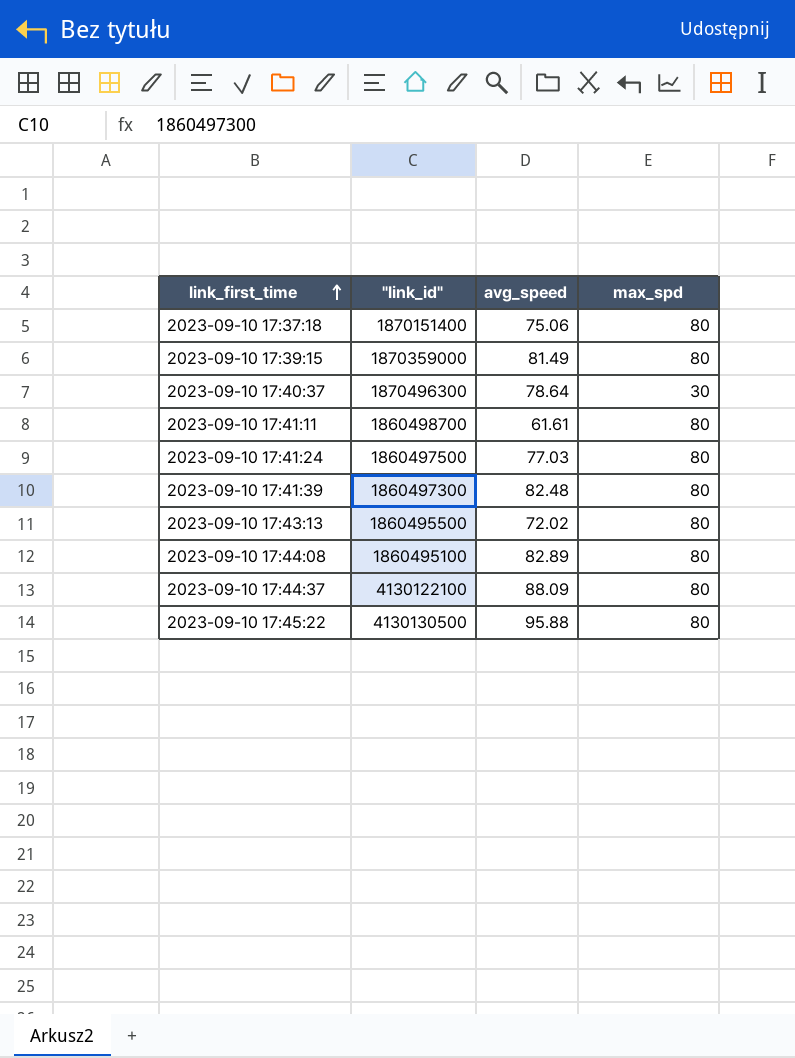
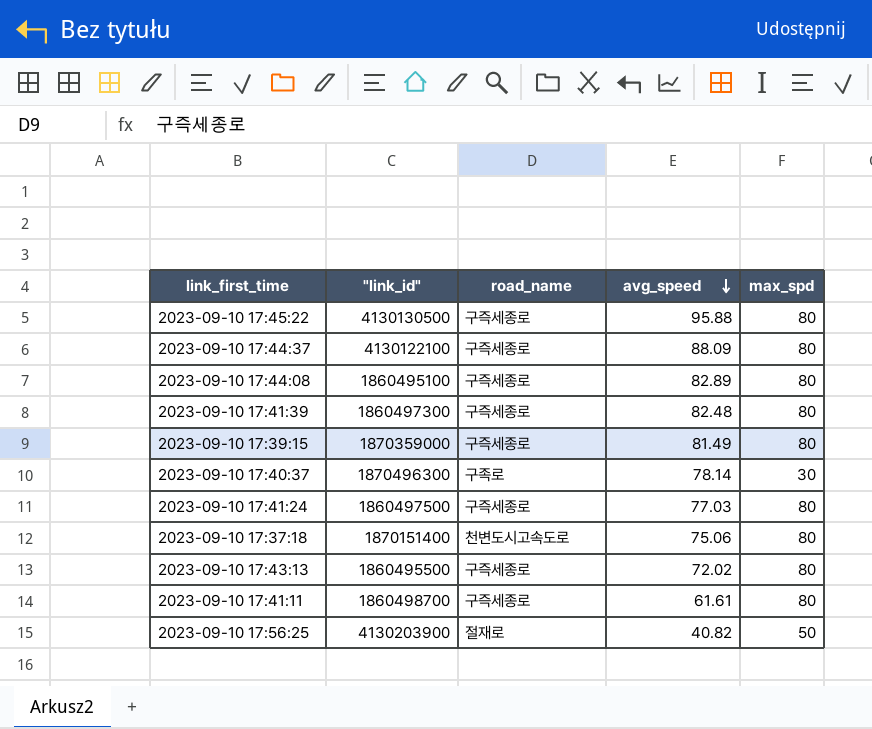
row order: link_first_time ascending -> avg_speed descending
column road_name | position: none -> 3
2023-09-10 17:40:37 | avg_speed: 78.64 -> 78.14
row 2023-09-10 17:56:25: none -> 4130203900 | 절재로 | 40.82 | 50

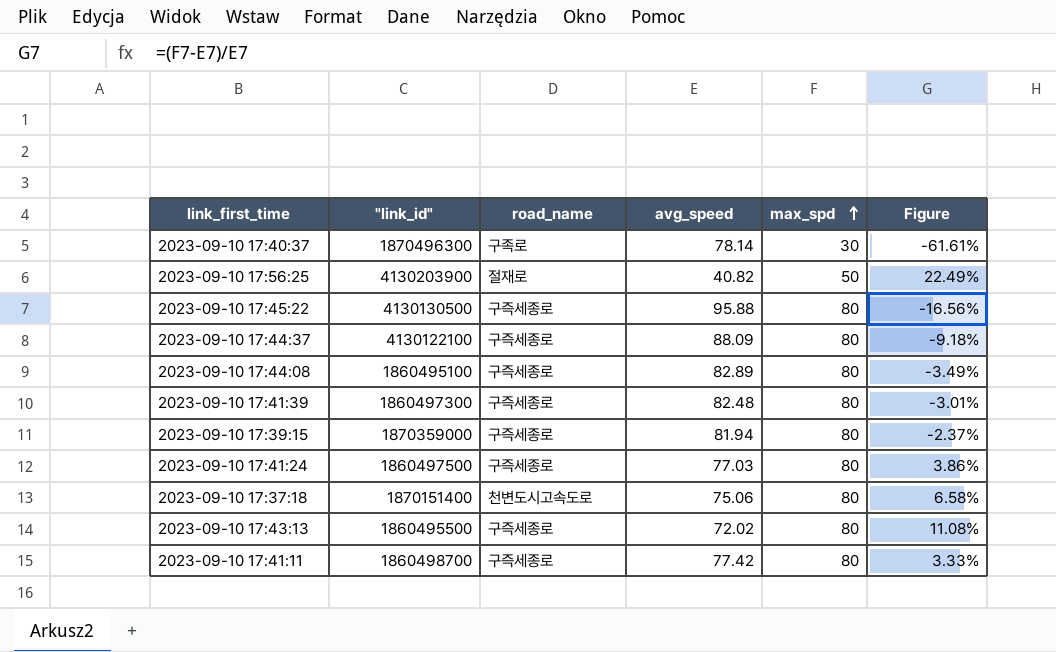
row order: avg_speed descending -> max_spd ascending
column Figure | formula: none -> ([max_spd] - [avg_speed]) / [avg_speed]
2023-09-10 17:39:15 | avg_speed: 81.49 -> 81.94
2023-09-10 17:41:11 | avg_speed: 61.61 -> 77.42

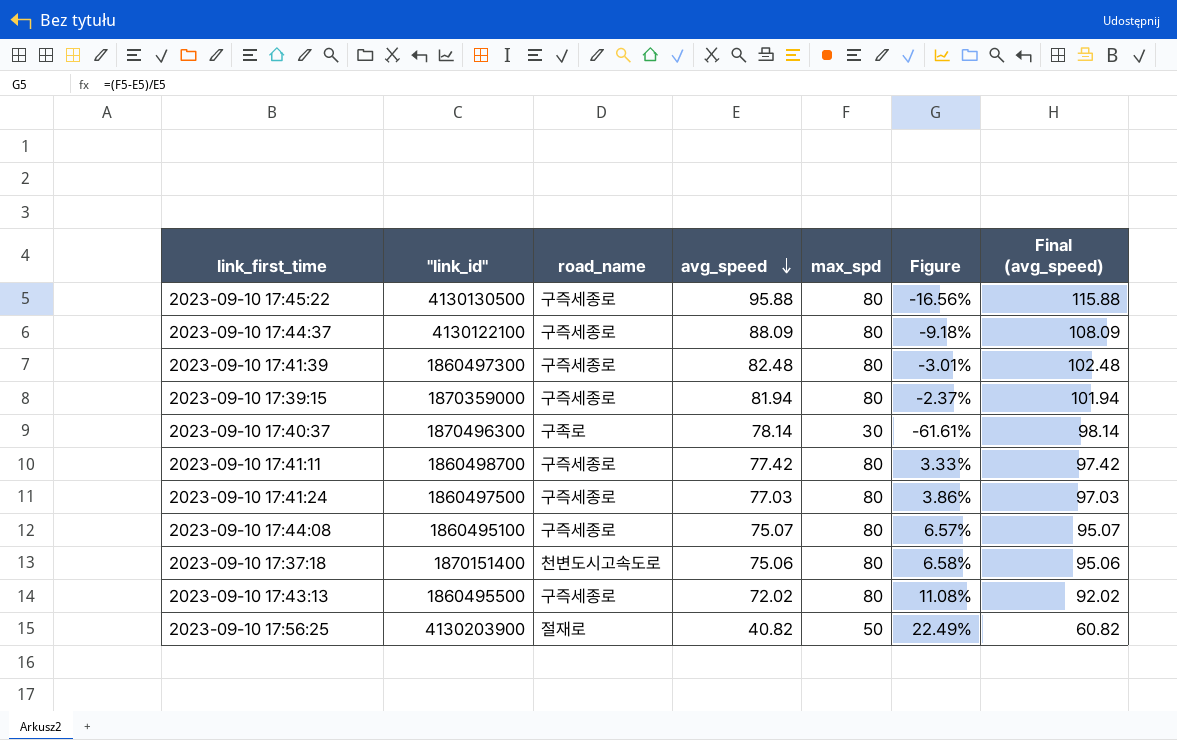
row order: max_spd ascending -> avg_speed descending
column Final (avg_speed) | formula: none -> [avg_speed] + 20
2023-09-10 17:44:08 | avg_speed: 82.89 -> 75.07
2023-09-10 17:44:08 | Figure: -3.49% -> 6.57%

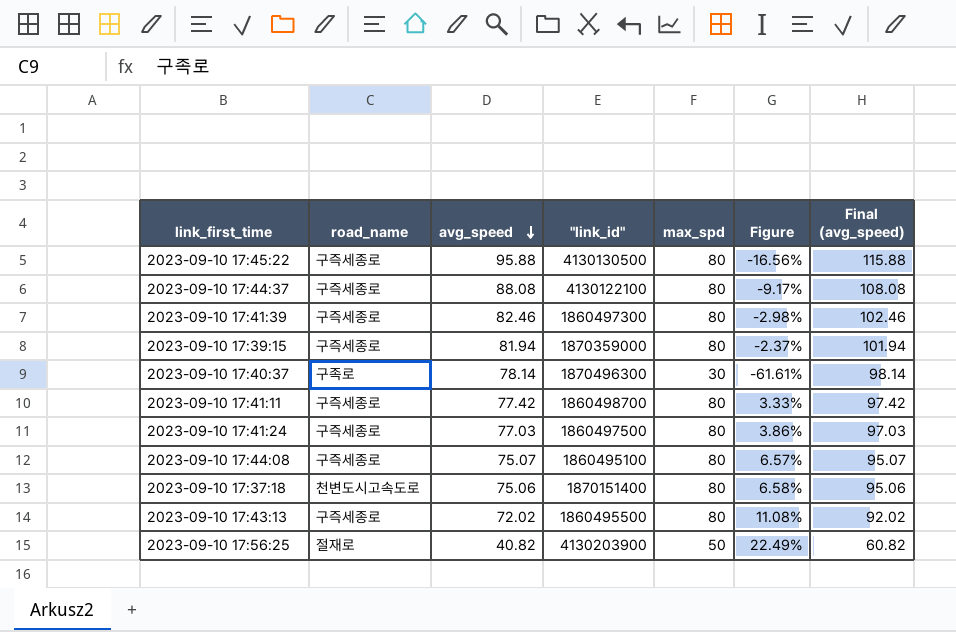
column "link_id" | position: 2 -> 4
2023-09-10 17:44:37 | avg_speed: 88.09 -> 88.08
2023-09-10 17:44:37 | Figure: -9.18% -> -9.17%
2023-09-10 17:44:37 | Final (avg_speed): 108.09 -> 108.08
2023-09-10 17:41:39 | avg_speed: 82.48 -> 82.46
2023-09-10 17:41:39 | Figure: -3.01% -> -2.98%
2023-09-10 17:41:39 | Final (avg_speed): 102.48 -> 102.46

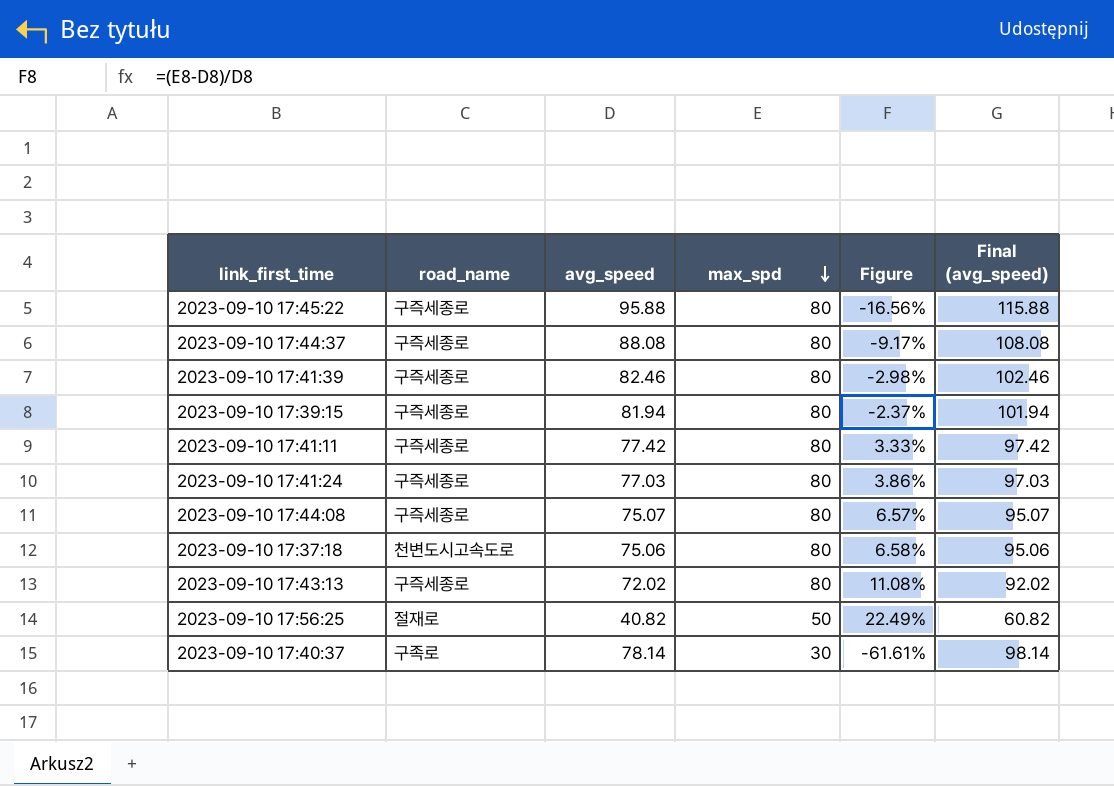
row order: avg_speed descending -> max_spd descending
column "link_id" | position: 4 -> none

